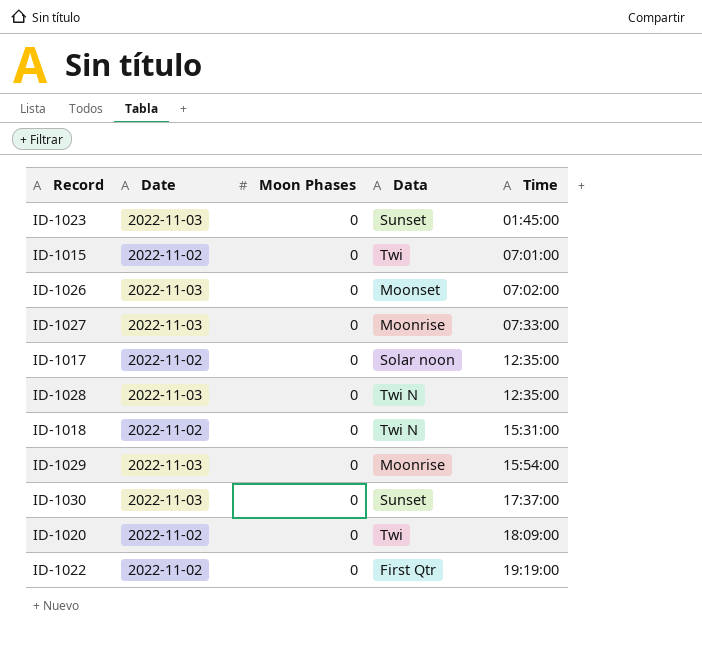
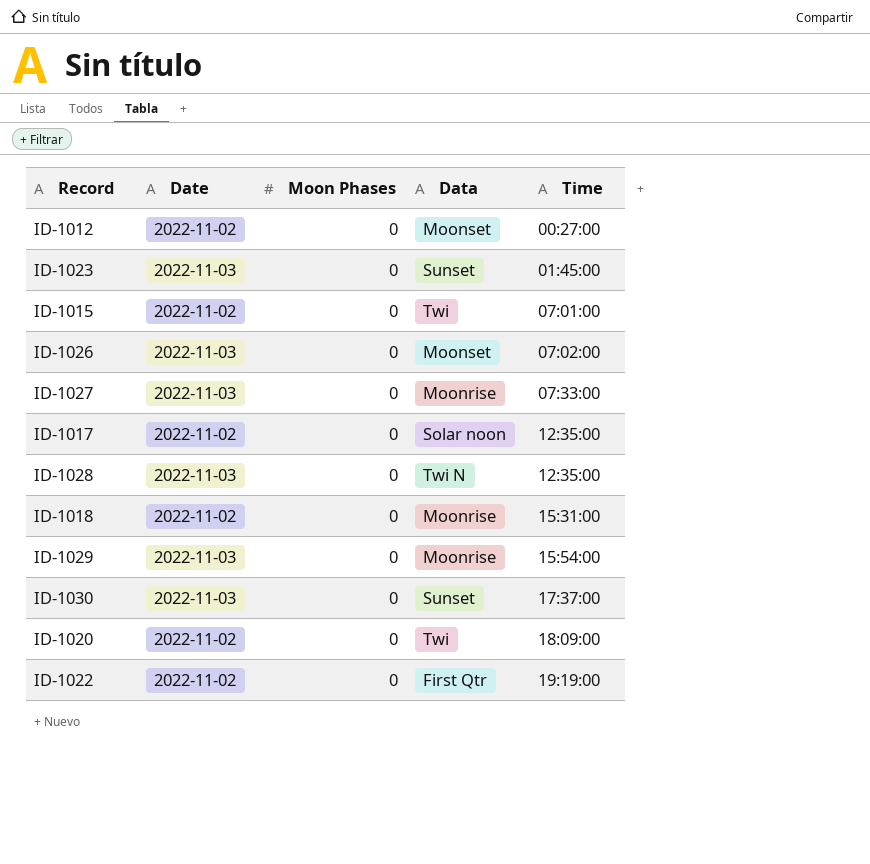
row ID-1012: none -> 2022-11-02 | 0 | Moonset | 00:27:00
ID-1018 | Data: Twi N -> Moonrise

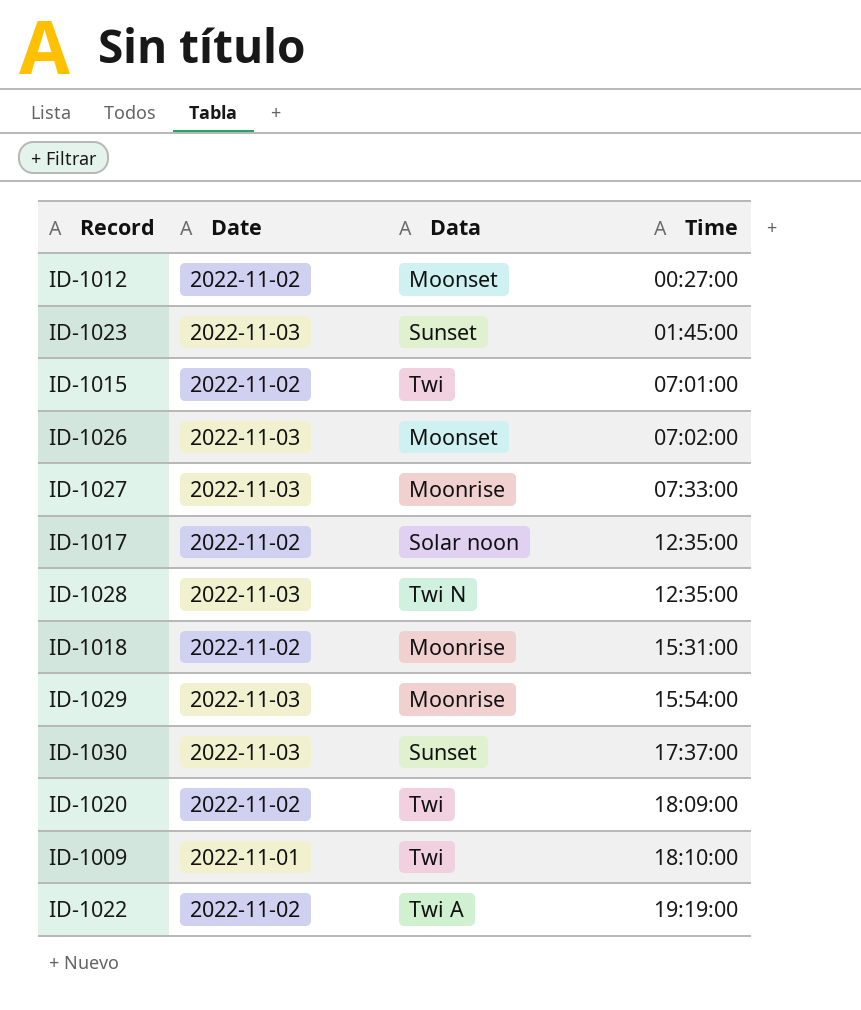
column Moon Phases | position: 3 -> none
row ID-1009: none -> 2022-11-01 | Twi | 18:10:00
ID-1022 | Data: First Qtr -> Twi A

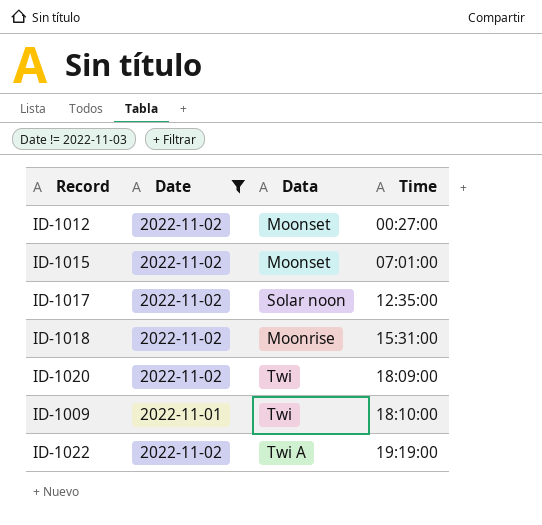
filter: none -> Date != 2022-11-03
ID-1015 | Data: Twi -> Moonset

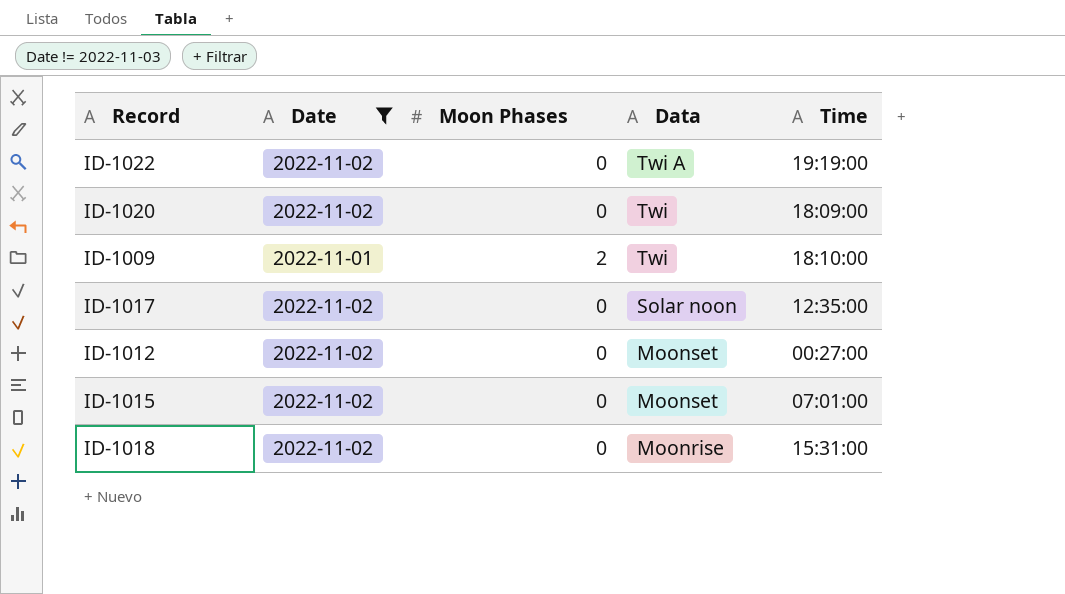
row order: Time ascending -> Data descending
column Moon Phases | position: none -> 3

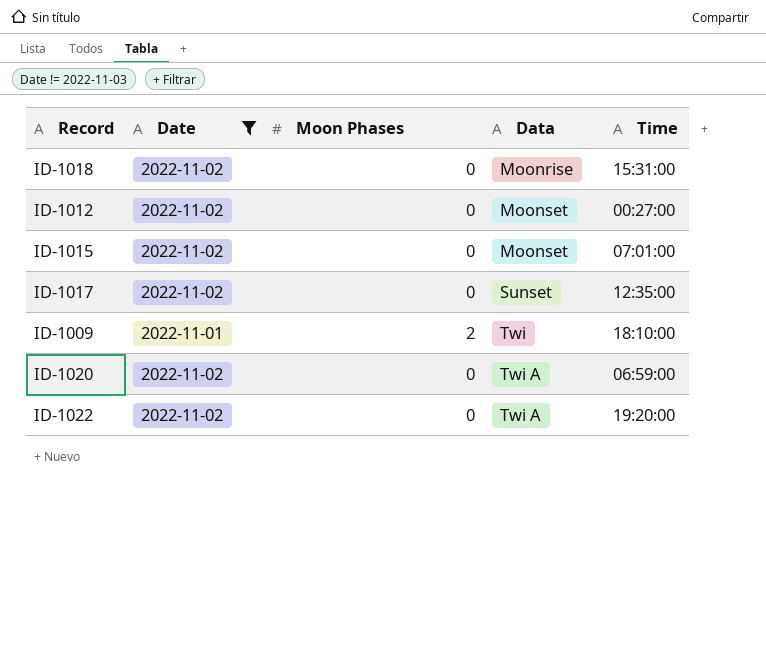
row order: Data descending -> Data ascending
ID-1017 | Data: Solar noon -> Sunset
ID-1020 | Data: Twi -> Twi A
ID-1020 | Time: 18:09:00 -> 06:59:00
ID-1022 | Time: 19:19:00 -> 19:20:00

